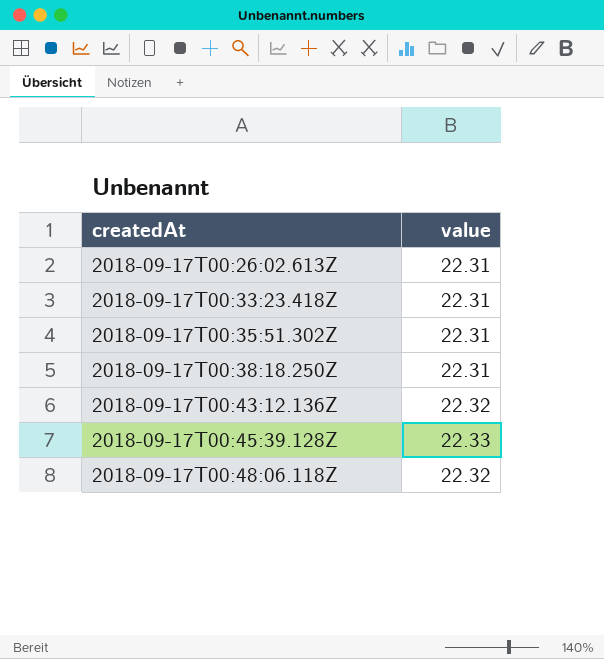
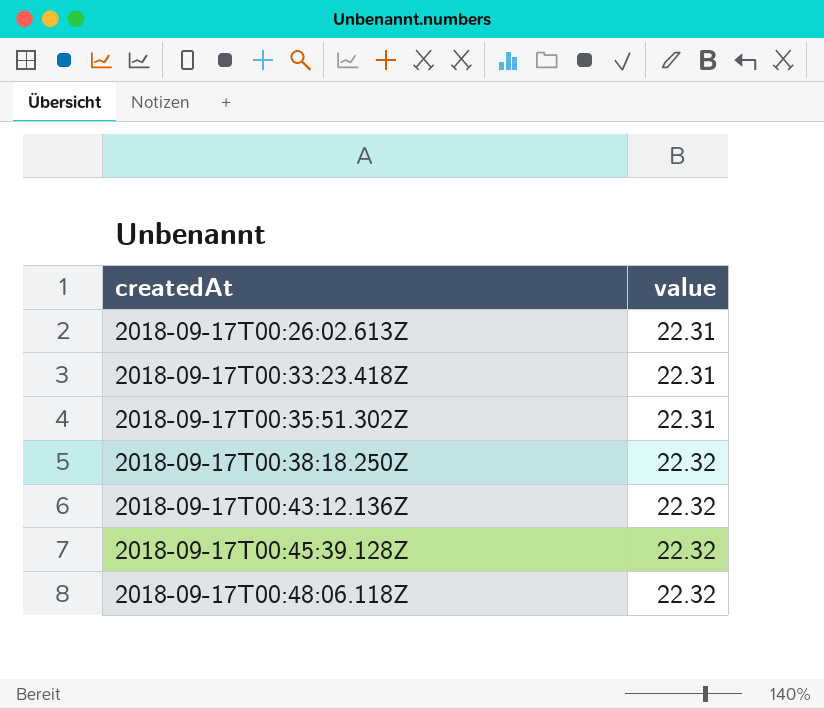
2018-09-17T00:38:18.250Z | value: 22.31 -> 22.32
2018-09-17T00:45:39.128Z | value: 22.33 -> 22.32

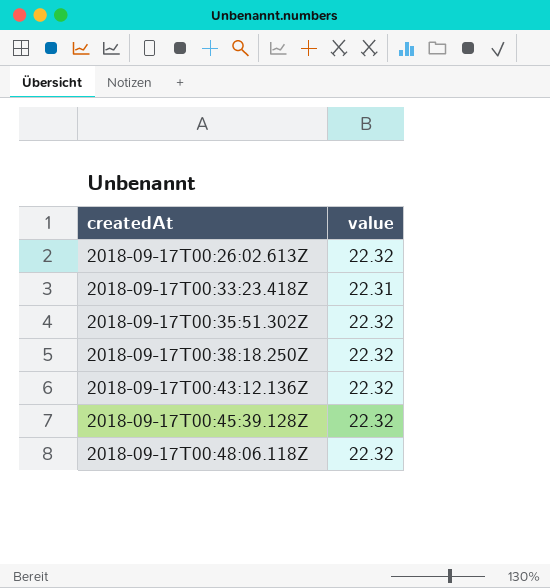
2018-09-17T00:26:02.613Z | value: 22.31 -> 22.32
2018-09-17T00:35:51.302Z | value: 22.31 -> 22.32

